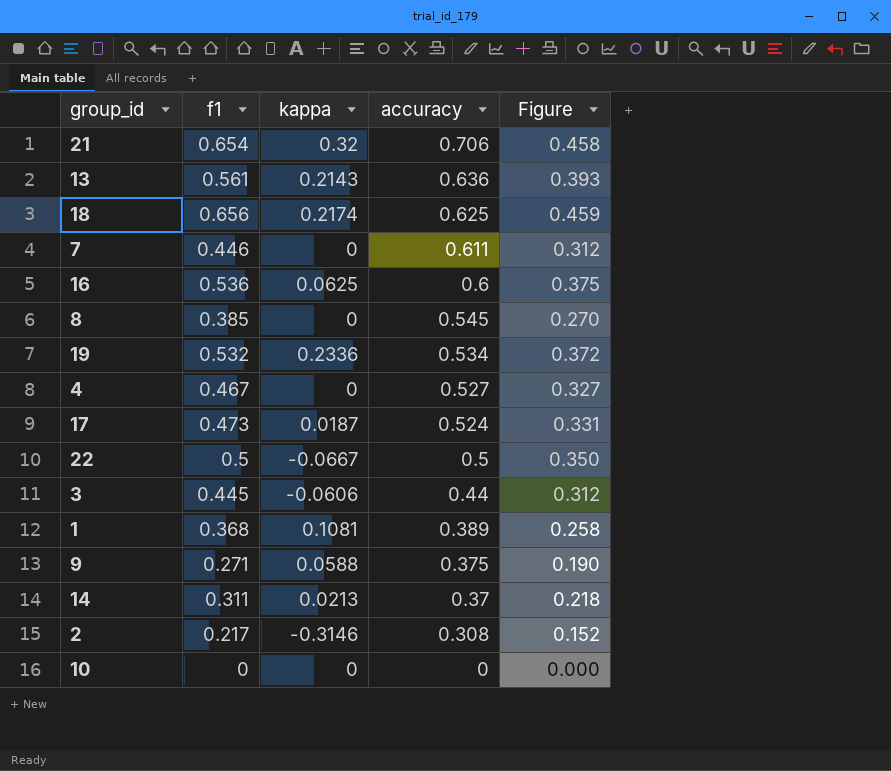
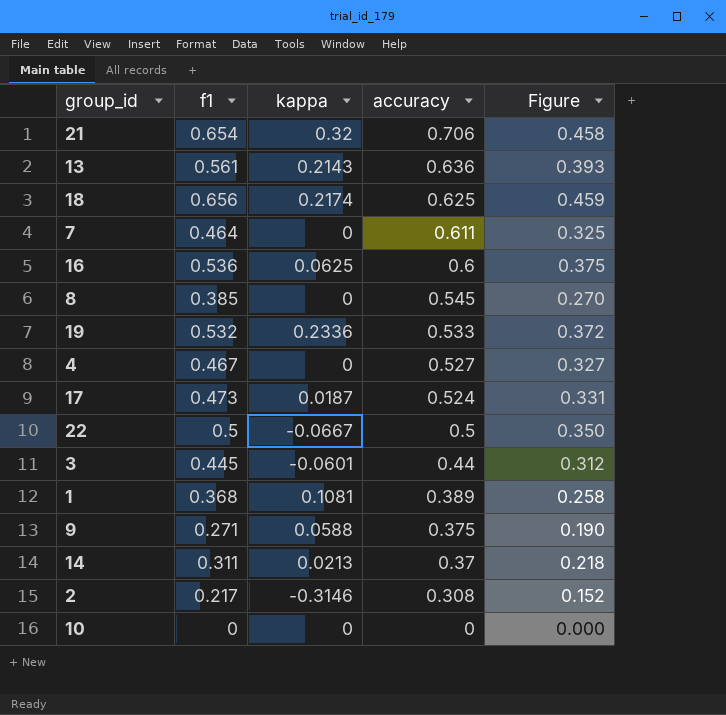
7 | f1: 0.446 -> 0.464
7 | Figure: 0.312 -> 0.325
19 | accuracy: 0.534 -> 0.533
3 | kappa: -0.0606 -> -0.0601

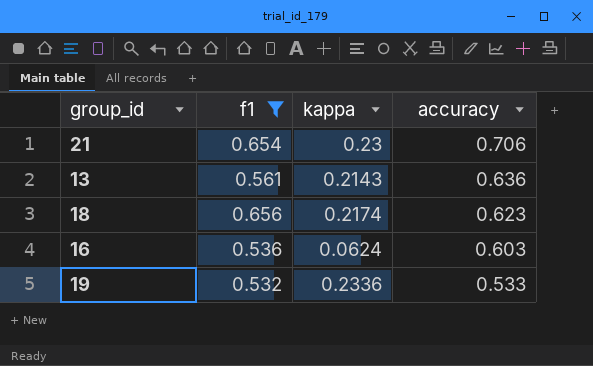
filter: none -> f1 >= 0.532
column Figure | formula: [f1] * 0.7 -> none
21 | kappa: 0.32 -> 0.23
18 | accuracy: 0.625 -> 0.623
16 | kappa: 0.0625 -> 0.0624
16 | accuracy: 0.6 -> 0.603

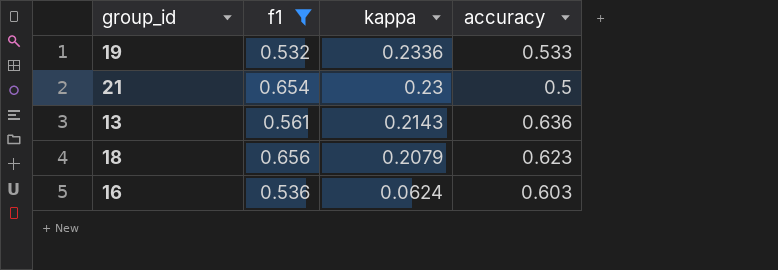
row order: accuracy descending -> kappa descending
21 | accuracy: 0.706 -> 0.5
18 | kappa: 0.2174 -> 0.2079

